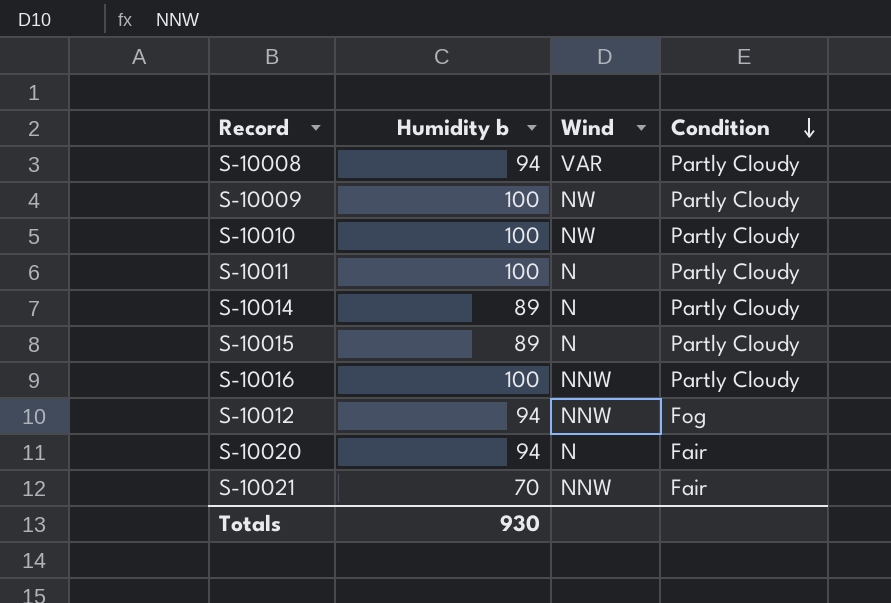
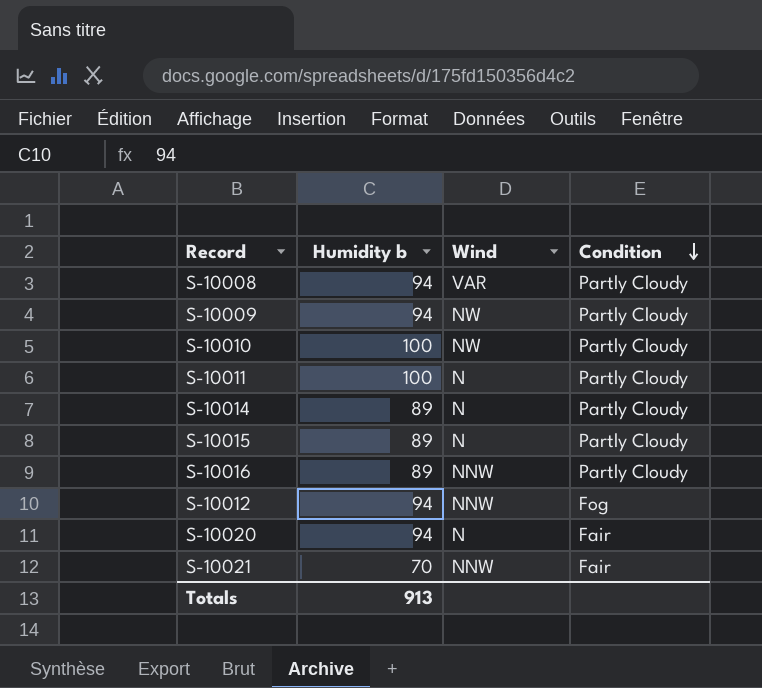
S-10009 | Humidity b: 100 -> 94
S-10016 | Humidity b: 100 -> 89
Totals | Humidity b: 930 -> 913

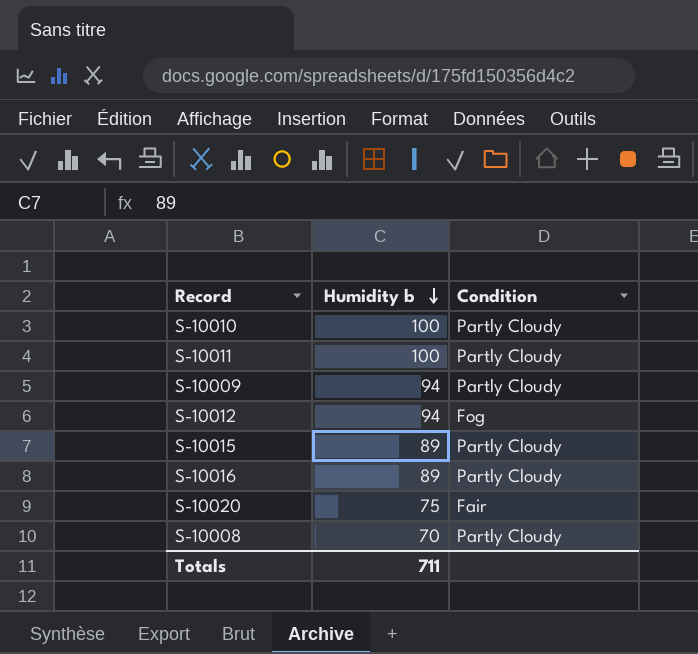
row order: Condition descending -> Humidity b descending
column Wind | position: 3 -> none
row S-10014: 89 | N | Partly Cloudy -> none
row S-10021: 70 | NNW | Fair -> none
S-10020 | Humidity b: 94 -> 75
S-10008 | Humidity b: 94 -> 70
Totals | Humidity b: 913 -> 711

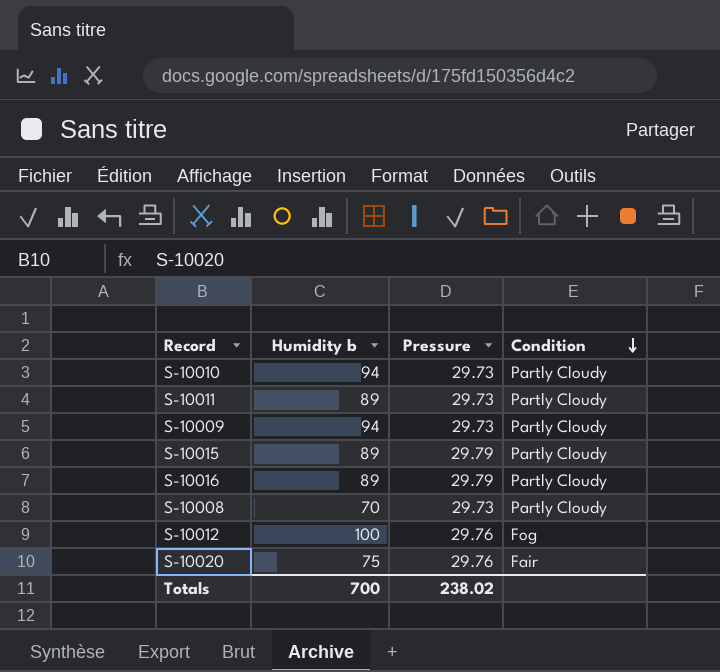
row order: Humidity b descending -> Condition descending
column Pressure | position: none -> 3
S-10010 | Humidity b: 100 -> 94
S-10011 | Humidity b: 100 -> 89
S-10012 | Humidity b: 94 -> 100
Totals | Humidity b: 711 -> 700

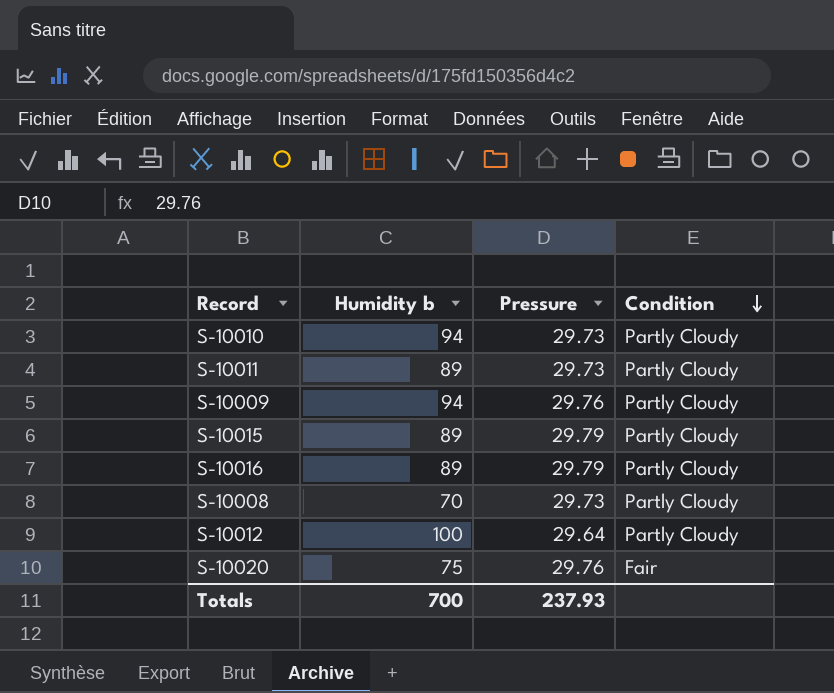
S-10009 | Pressure: 29.73 -> 29.76
S-10012 | Pressure: 29.76 -> 29.64
S-10012 | Condition: Fog -> Partly Cloudy
Totals | Pressure: 238.02 -> 237.93

